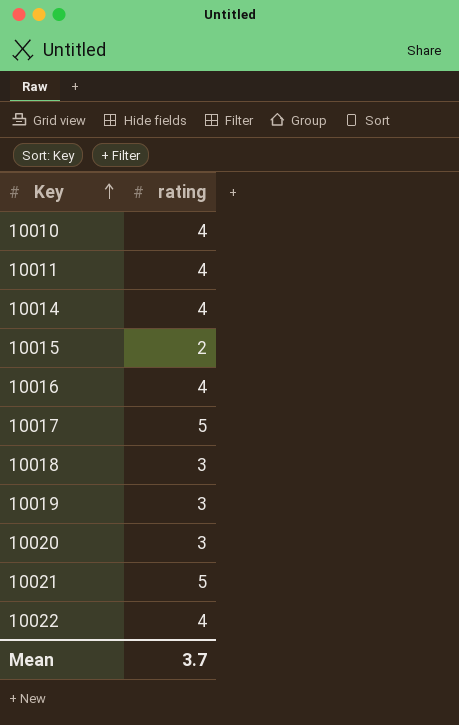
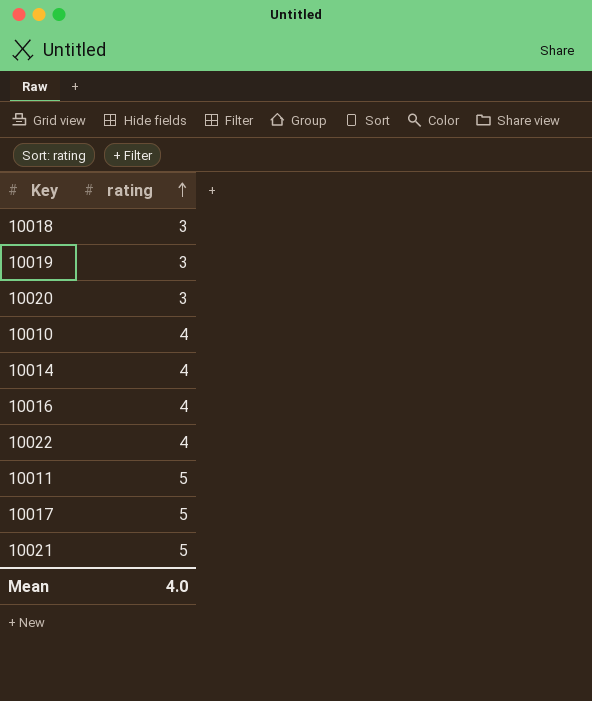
row order: Key ascending -> rating ascending
row 10015: 2 -> none
10011 | rating: 4 -> 5
Mean | rating: 3.7 -> 4.0

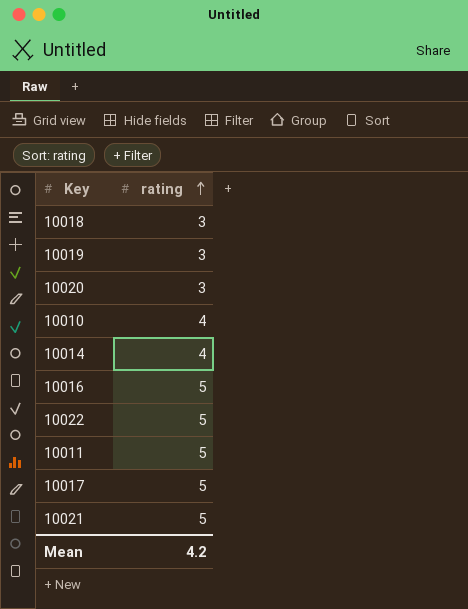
10016 | rating: 4 -> 5
10022 | rating: 4 -> 5
Mean | rating: 4.0 -> 4.2

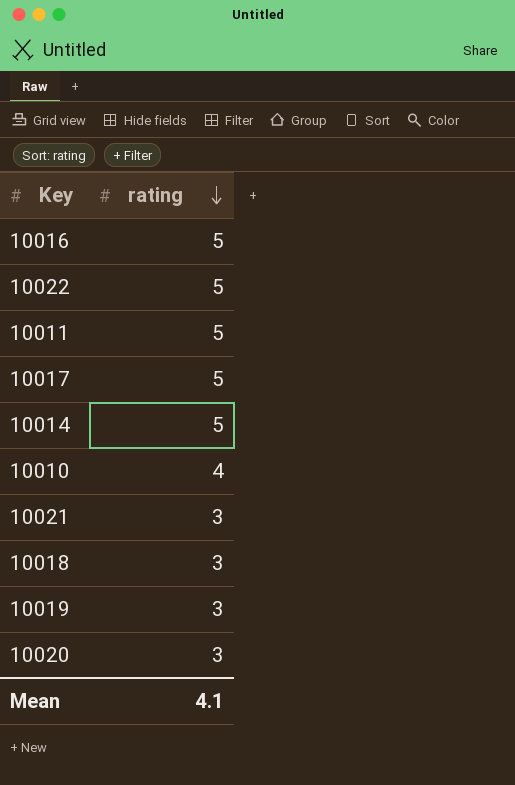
row order: rating ascending -> rating descending
10014 | rating: 4 -> 5
10021 | rating: 5 -> 3
Mean | rating: 4.2 -> 4.1

